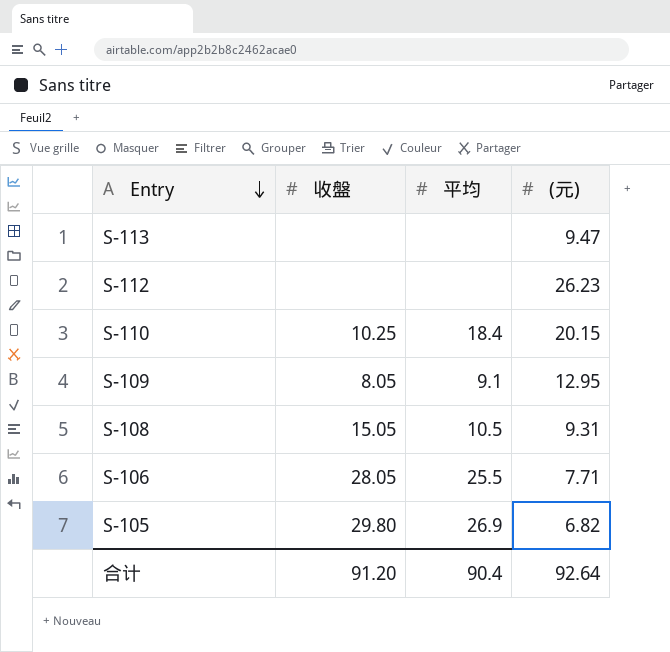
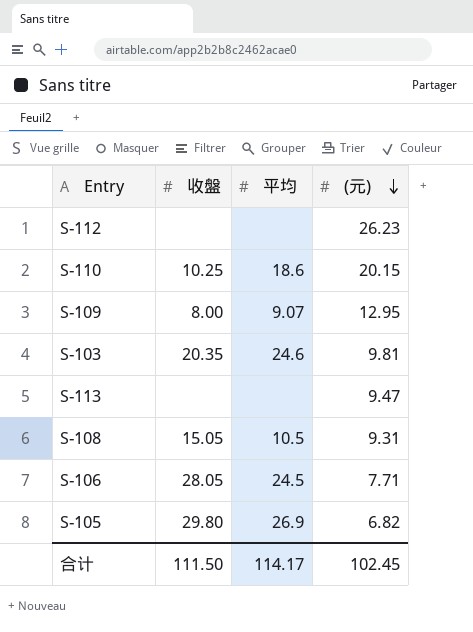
row order: Entry descending -> (元) descending
S-110 | 平均: 18.4 -> 18.6
S-109 | 收盤: 8.05 -> 8.00
S-109 | 平均: 9.1 -> 9.07
row S-103: none -> 20.35 | 24.6 | 9.81
S-106 | 平均: 25.5 -> 24.5
合计 | 收盤: 91.20 -> 111.50
合计 | 平均: 90.4 -> 114.17
合计 | (元): 92.64 -> 102.45

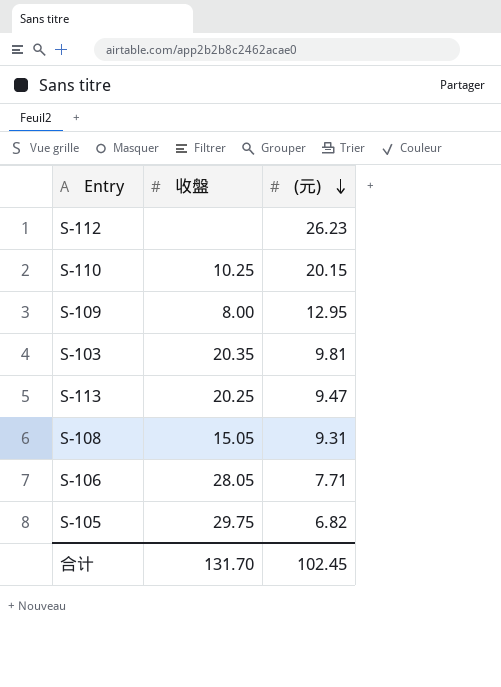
column 平均 | position: 3 -> none
S-113 | 收盤: none -> 20.25
S-105 | 收盤: 29.80 -> 29.75
合计 | 收盤: 111.50 -> 131.70

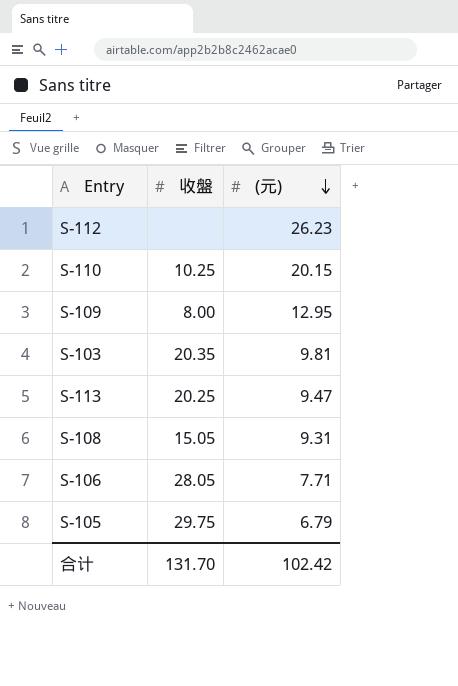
S-105 | (元): 6.82 -> 6.79
合计 | (元): 102.45 -> 102.42

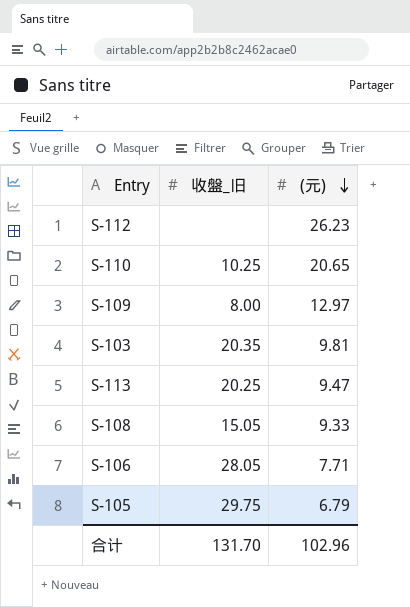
column name: 收盤 -> 收盤_旧
S-110 | (元): 20.15 -> 20.65
S-109 | (元): 12.95 -> 12.97
S-108 | (元): 9.31 -> 9.33
合计 | (元): 102.42 -> 102.96

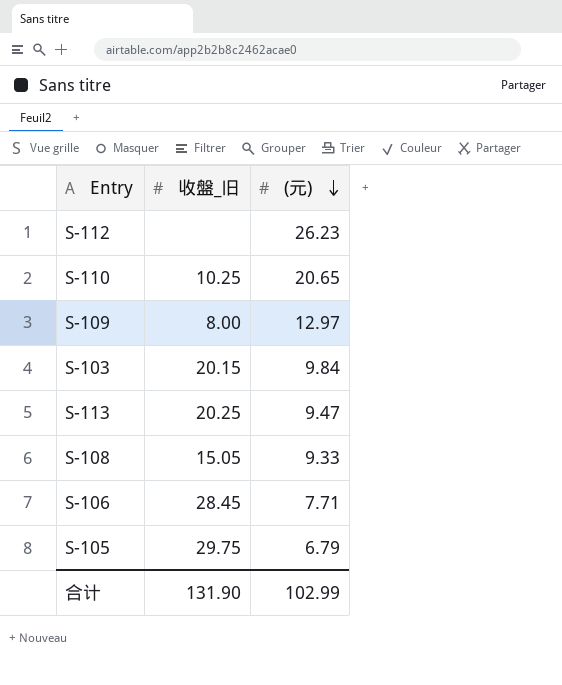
S-103 | 收盤_旧: 20.35 -> 20.15
S-103 | (元): 9.81 -> 9.84
S-106 | 收盤_旧: 28.05 -> 28.45
合计 | 收盤_旧: 131.70 -> 131.90
合计 | (元): 102.96 -> 102.99

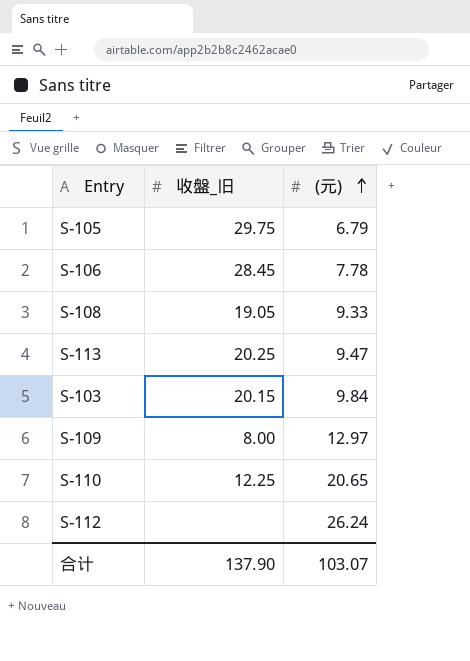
row order: (元) descending -> (元) ascending
S-106 | (元): 7.71 -> 7.78
S-108 | 收盤_旧: 15.05 -> 19.05
S-110 | 收盤_旧: 10.25 -> 12.25
S-112 | (元): 26.23 -> 26.24
合计 | 收盤_旧: 131.90 -> 137.90
合计 | (元): 102.99 -> 103.07

